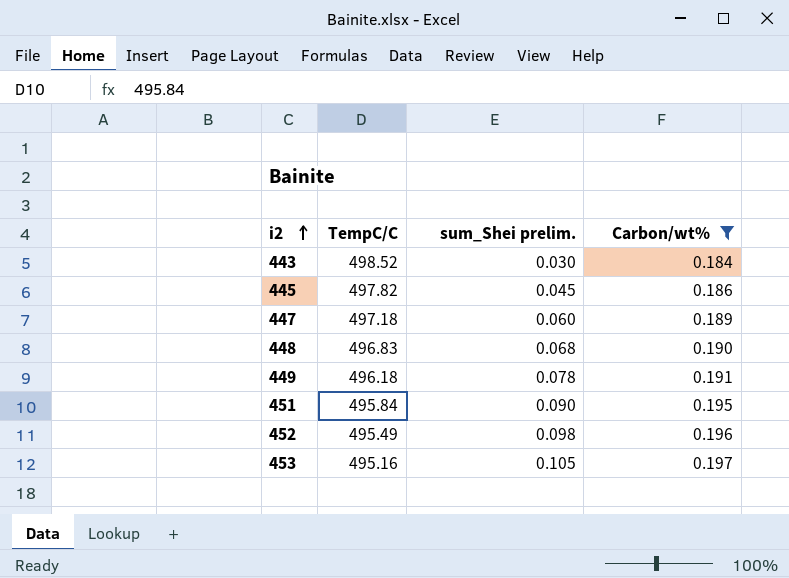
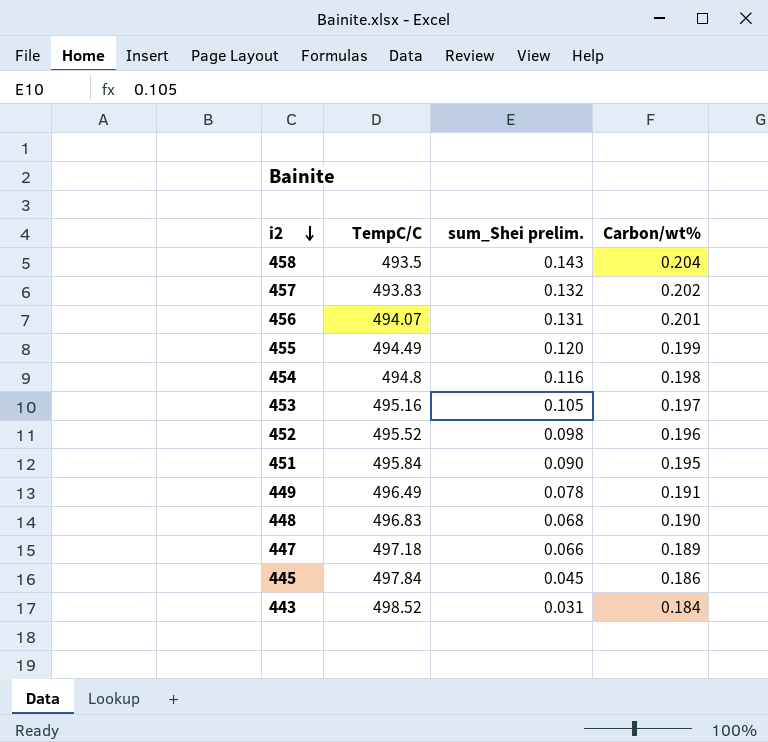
filter: Carbon/wt% <= 0.197 -> none
row order: i2 ascending -> i2 descending
452 | TempC/C: 495.49 -> 495.52
449 | TempC/C: 496.18 -> 496.49
447 | sum_Shei prelim.: 0.060 -> 0.066
445 | TempC/C: 497.82 -> 497.84
443 | sum_Shei prelim.: 0.030 -> 0.031

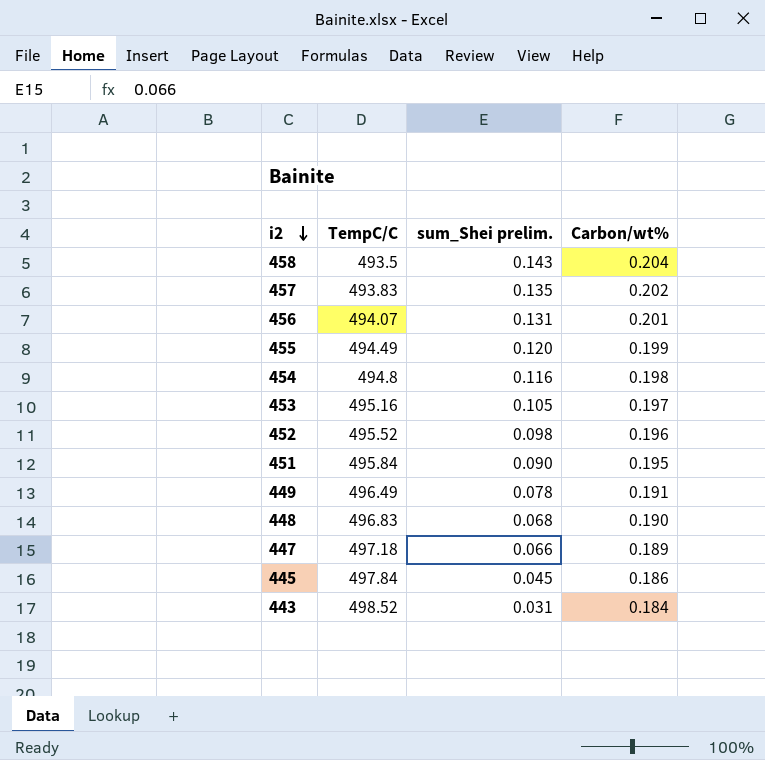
457 | sum_Shei prelim.: 0.132 -> 0.135

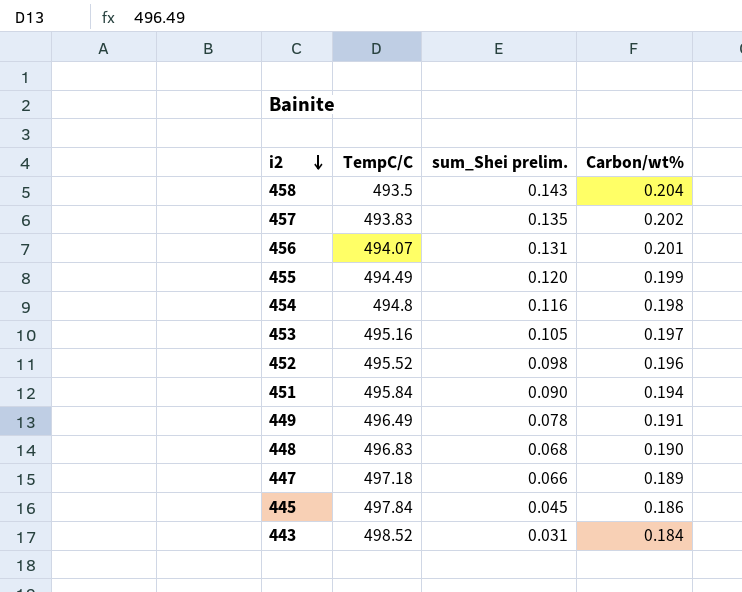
451 | Carbon/wt%: 0.195 -> 0.194

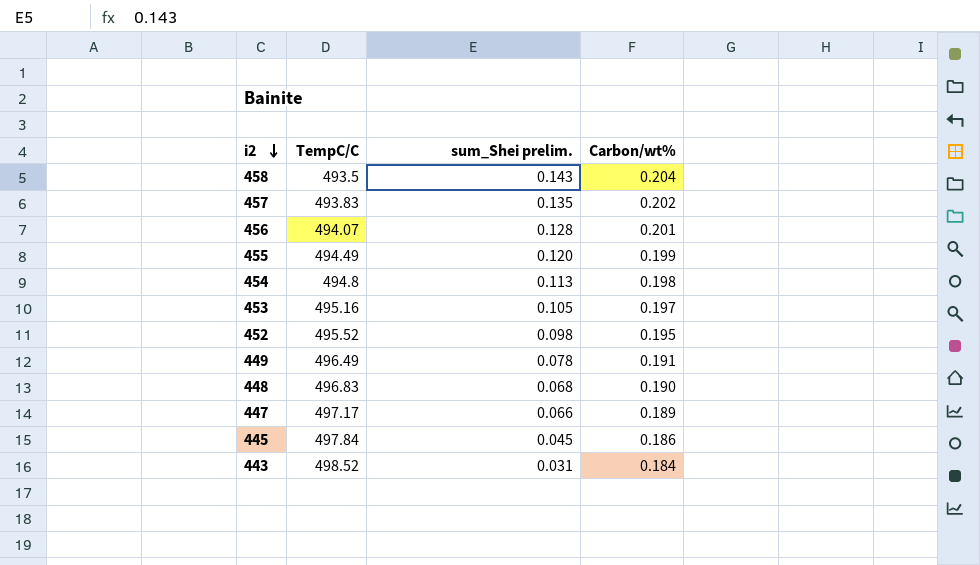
row 451: 495.84 | 0.090 | 0.194 -> none
456 | sum_Shei prelim.: 0.131 -> 0.128
454 | sum_Shei prelim.: 0.116 -> 0.113
452 | Carbon/wt%: 0.196 -> 0.195
447 | TempC/C: 497.18 -> 497.17

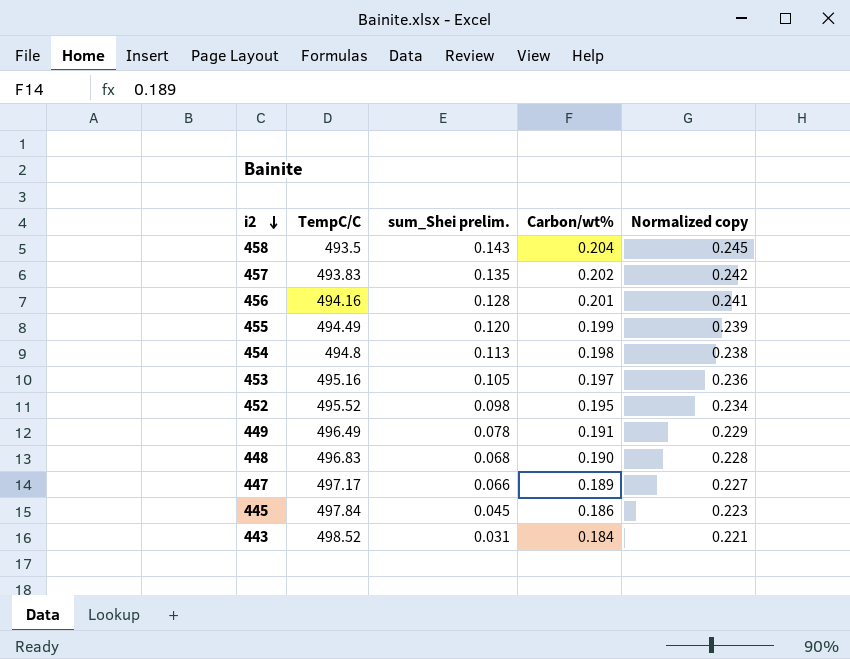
column Normalized copy | formula: none -> [Carbon/wt%] * 1.2
456 | TempC/C: 494.07 -> 494.16

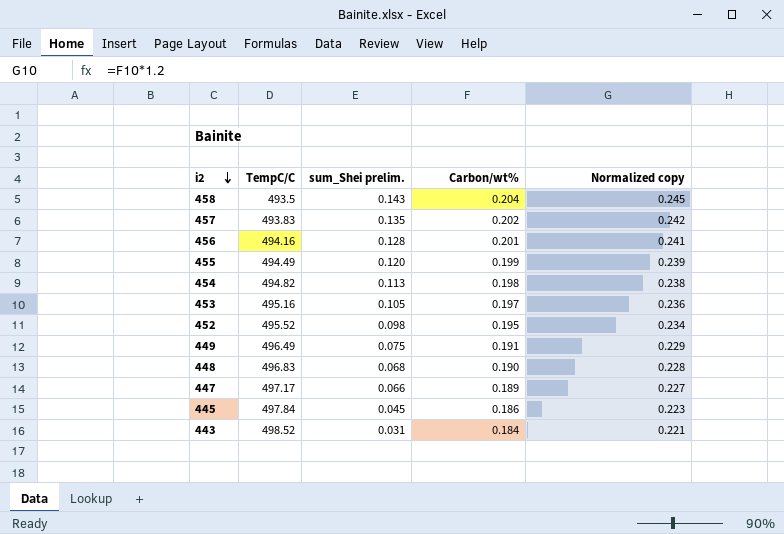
454 | TempC/C: 494.8 -> 494.82
449 | sum_Shei prelim.: 0.078 -> 0.075

